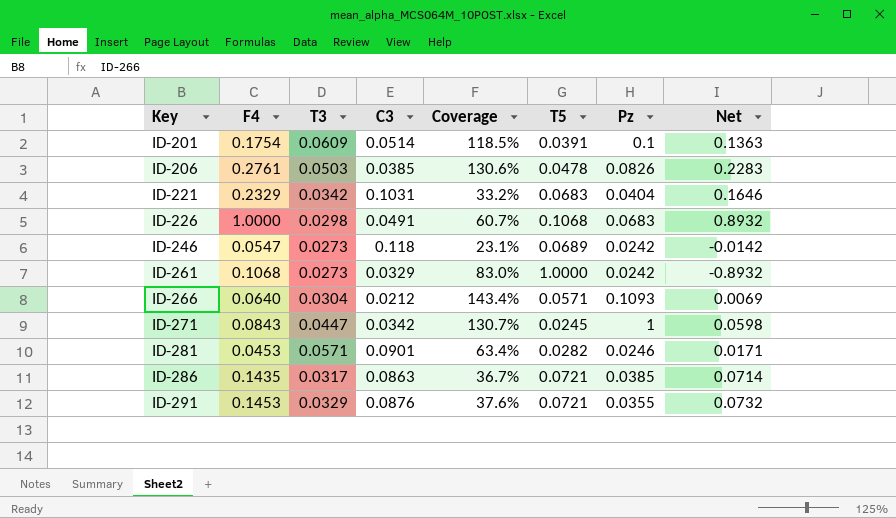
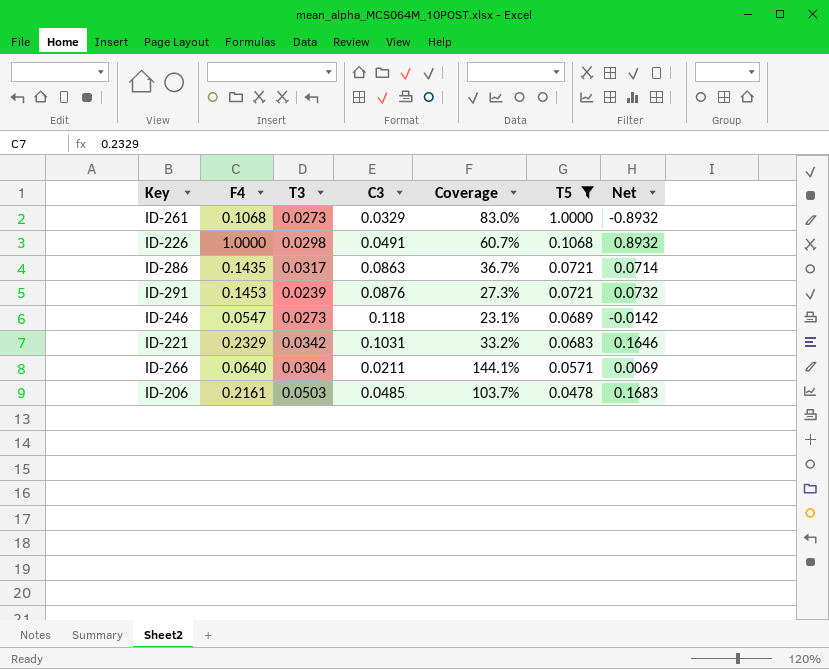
filter: none -> T5 >= 0.0478
row order: Key ascending -> T5 descending
column Pz | position: 7 -> none
ID-291 | T3: 0.0329 -> 0.0239
ID-291 | Coverage: 37.6% -> 27.3%
ID-266 | C3: 0.0212 -> 0.0211
ID-266 | Coverage: 143.4% -> 144.1%
ID-206 | F4: 0.2761 -> 0.2161
ID-206 | C3: 0.0385 -> 0.0485
ID-206 | Coverage: 130.6% -> 103.7%
ID-206 | Net: 0.2283 -> 0.1683

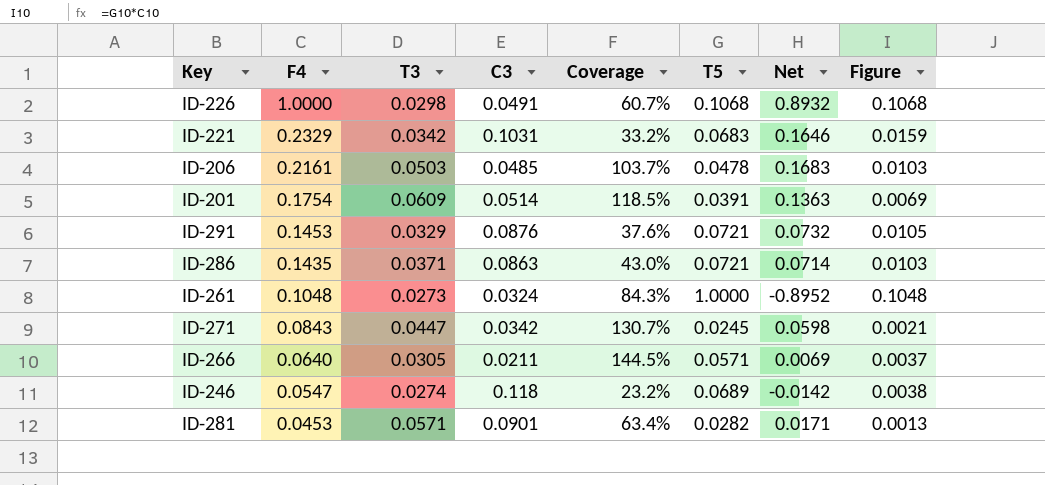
filter: T5 >= 0.0478 -> none
row order: T5 descending -> F4 descending
column Figure | formula: none -> [F4] * [T5]
ID-291 | T3: 0.0239 -> 0.0329
ID-291 | Coverage: 27.3% -> 37.6%
ID-286 | T3: 0.0317 -> 0.0371
ID-286 | Coverage: 36.7% -> 43.0%
ID-261 | F4: 0.1068 -> 0.1048
ID-261 | C3: 0.0329 -> 0.0324
ID-261 | Coverage: 83.0% -> 84.3%
ID-261 | Net: -0.8932 -> -0.8952
ID-266 | T3: 0.0304 -> 0.0305
ID-266 | Coverage: 144.1% -> 144.5%
ID-246 | T3: 0.0273 -> 0.0274
ID-246 | Coverage: 23.1% -> 23.2%

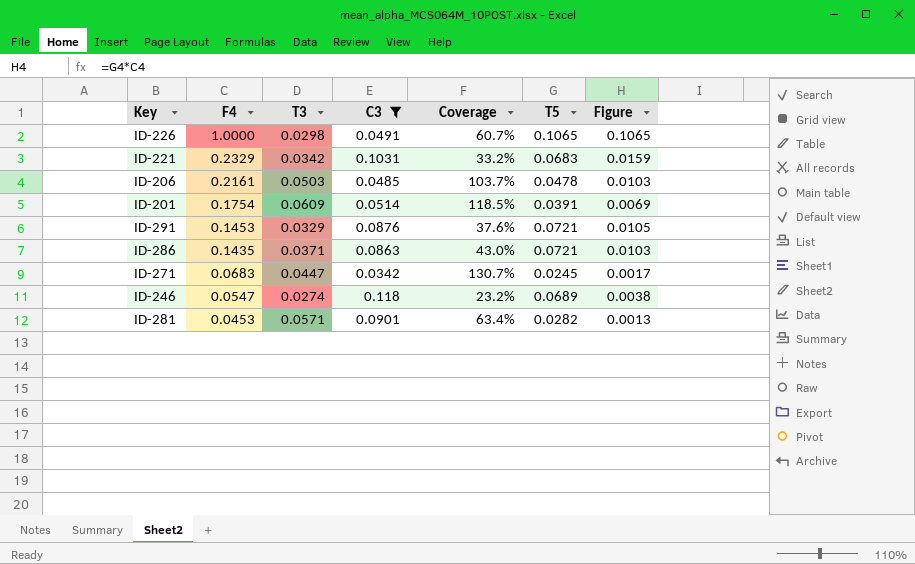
filter: none -> C3 >= 0.0342
column Net | formula: [F4] - [T5] -> none
ID-226 | T5: 0.1068 -> 0.1065
ID-226 | Figure: 0.1068 -> 0.1065
ID-271 | F4: 0.0843 -> 0.0683
ID-271 | Figure: 0.0021 -> 0.0017

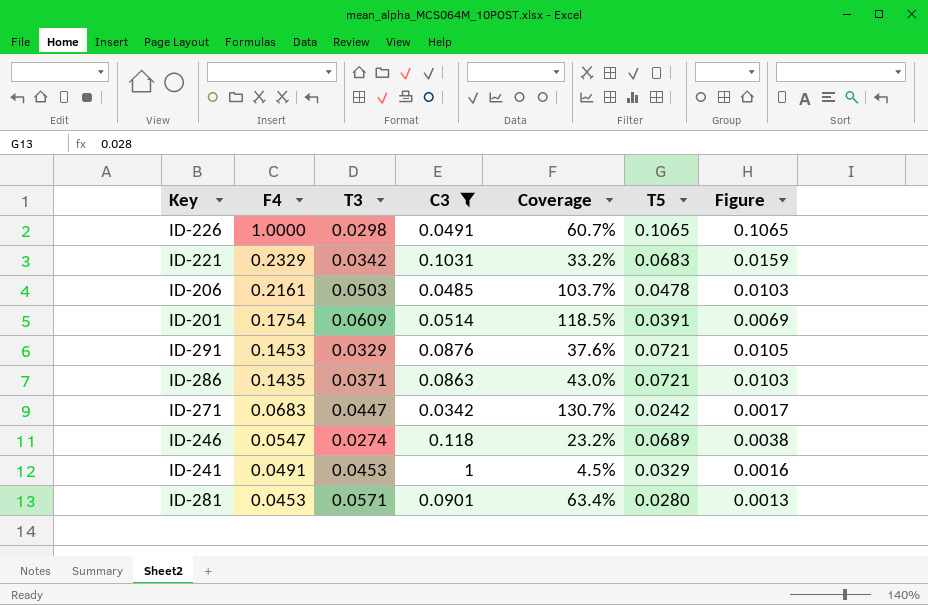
ID-271 | T5: 0.0245 -> 0.0242
row ID-241: none -> 0.0491 | 0.0453 | 1 | 4.5% | 0.0329 | 0.0016
ID-281 | T5: 0.0282 -> 0.0280

